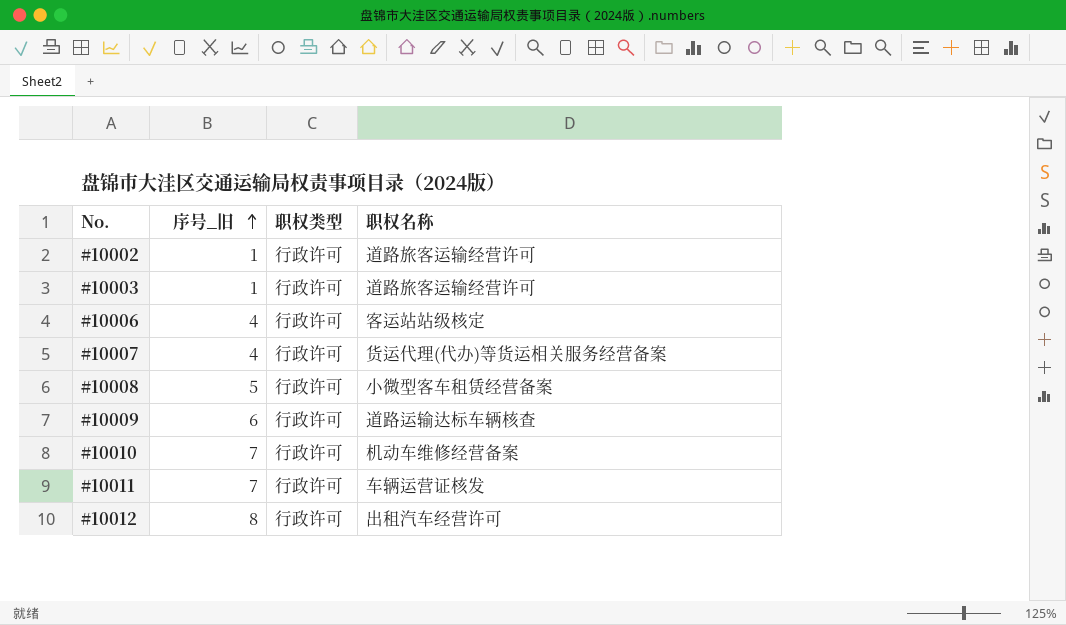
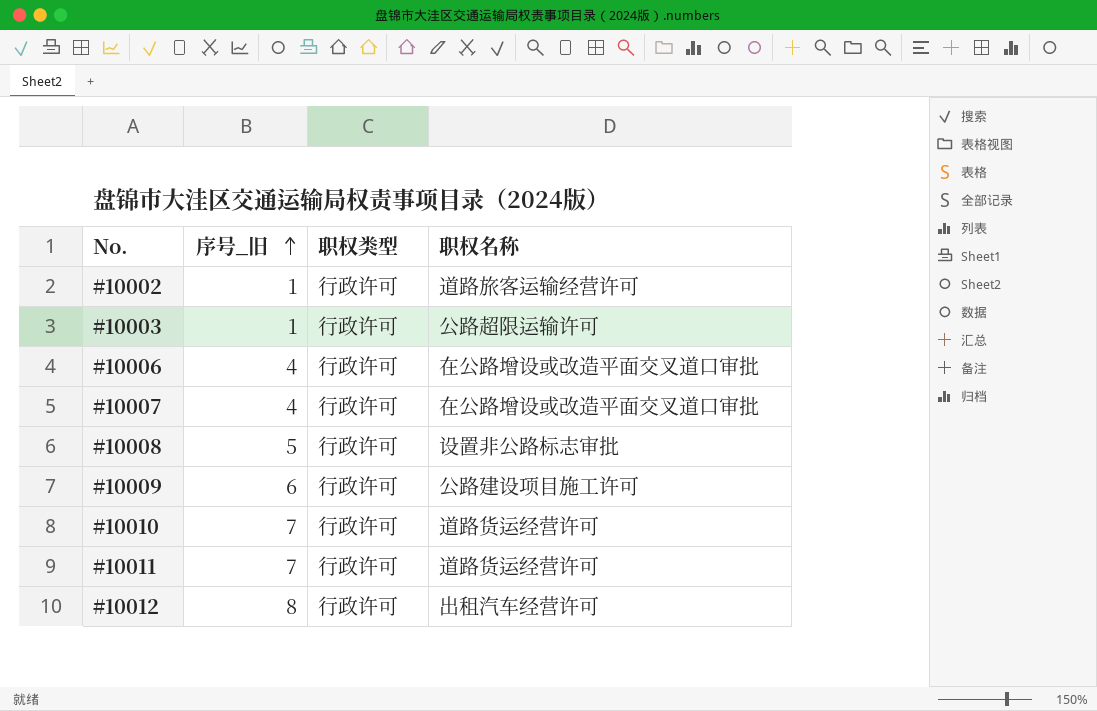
#10003 | 职权名称: 道路旅客运输经营许可 -> 公路超限运输许可
#10006 | 职权名称: 客运站站级核定 -> 在公路增设或改造平面交叉道口审批
#10007 | 职权名称: 货运代理(代办)等货运相关服务经营备案 -> 在公路增设或改造平面交叉道口审批
#10008 | 职权名称: 小微型客车租赁经营备案 -> 设置非公路标志审批
#10009 | 职权名称: 道路运输达标车辆核查 -> 公路建设项目施工许可
#10010 | 职权名称: 机动车维修经营备案 -> 道路货运经营许可
#10011 | 职权名称: 车辆运营证核发 -> 道路货运经营许可

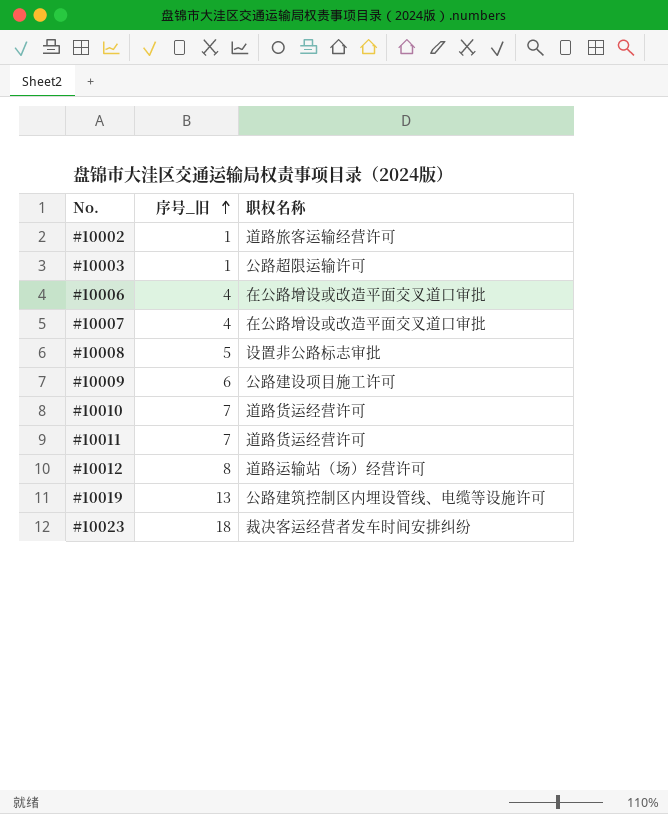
column 职权类型 | position: 3 -> none
#10012 | 职权名称: 出租汽车经营许可 -> 道路运输站（场）经营许可
row #10019: none -> 13 | 公路建筑控制区内埋设管线、电缆等设施许可
row #10023: none -> 18 | 裁决客运经营者发车时间安排纠纷

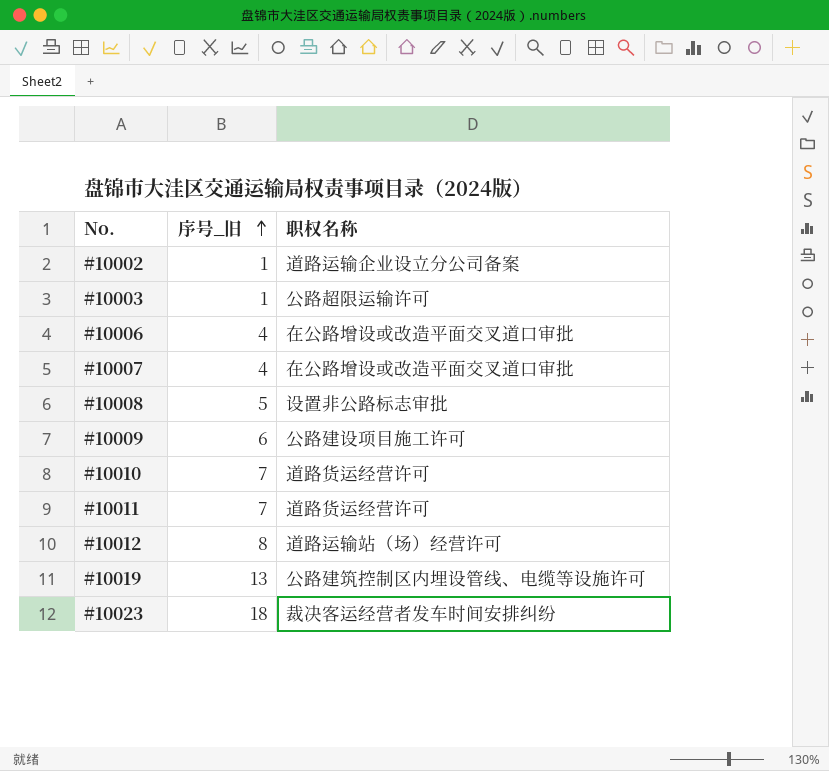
#10002 | 职权名称: 道路旅客运输经营许可 -> 道路运输企业设立分公司备案

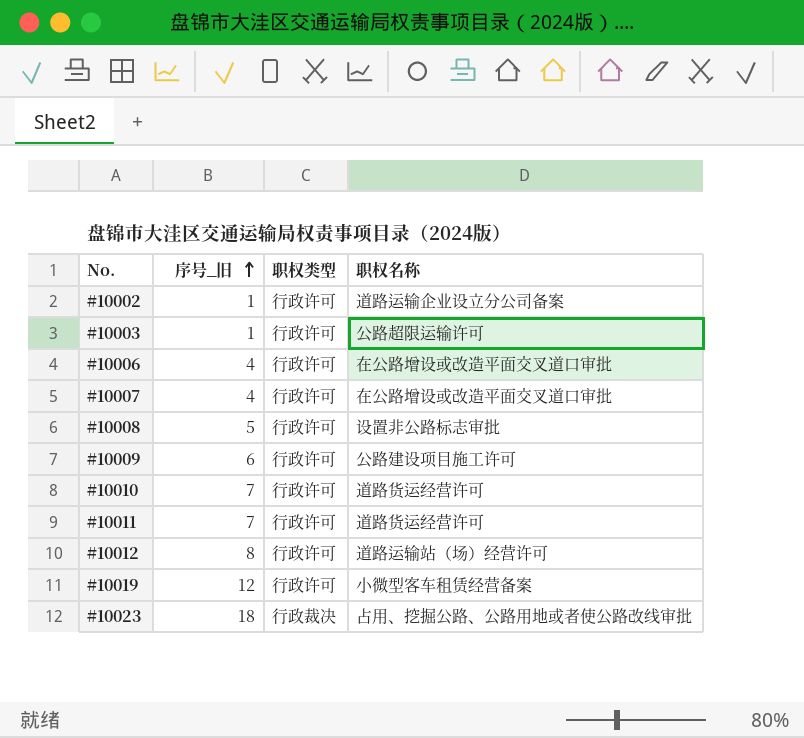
column 职权类型 | position: none -> 3
#10019 | 序号_旧: 13 -> 12
#10019 | 职权名称: 公路建筑控制区内埋设管线、电缆等设施许可 -> 小微型客车租赁经营备案
#10023 | 职权名称: 裁决客运经营者发车时间安排纠纷 -> 占用、挖掘公路、公路用地或者使公路改线审批

